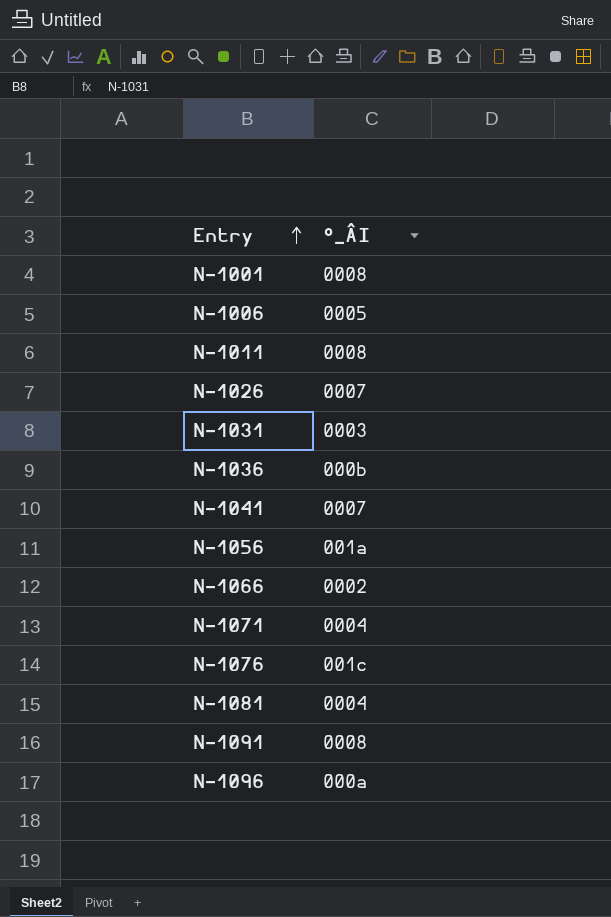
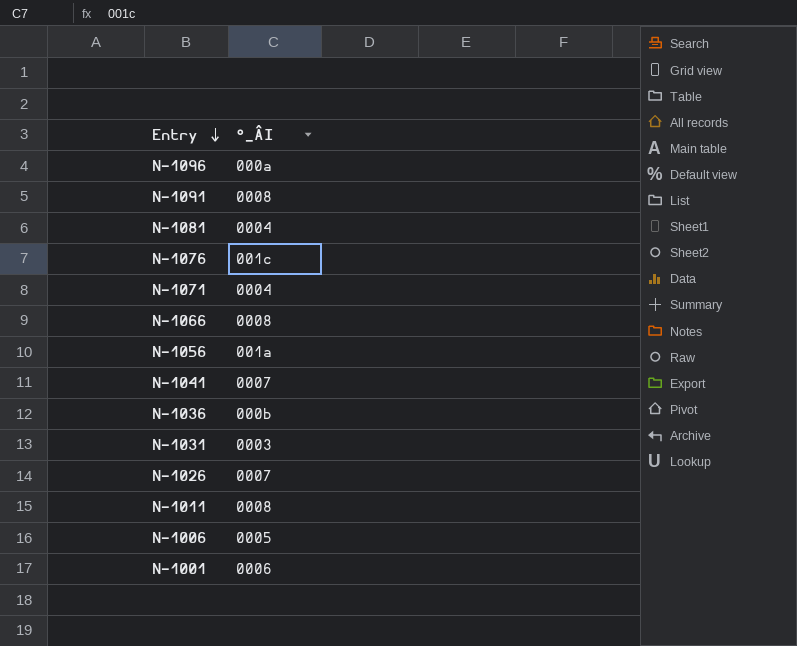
row order: Entry ascending -> Entry descending
N-1066 | °_ÂI: 0002 -> 0008
N-1001 | °_ÂI: 0008 -> 0006

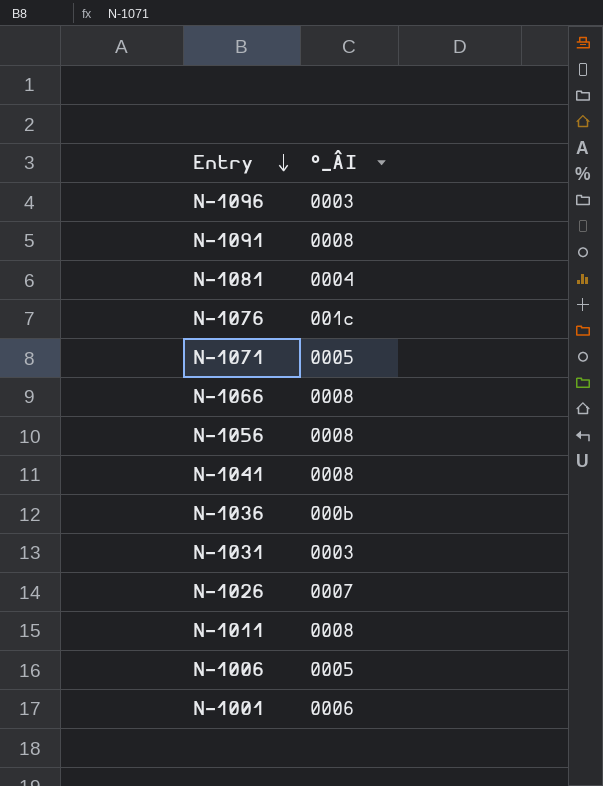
N-1096 | °_ÂI: 000a -> 0003
N-1071 | °_ÂI: 0004 -> 0005
N-1056 | °_ÂI: 001a -> 0008
N-1041 | °_ÂI: 0007 -> 0008

